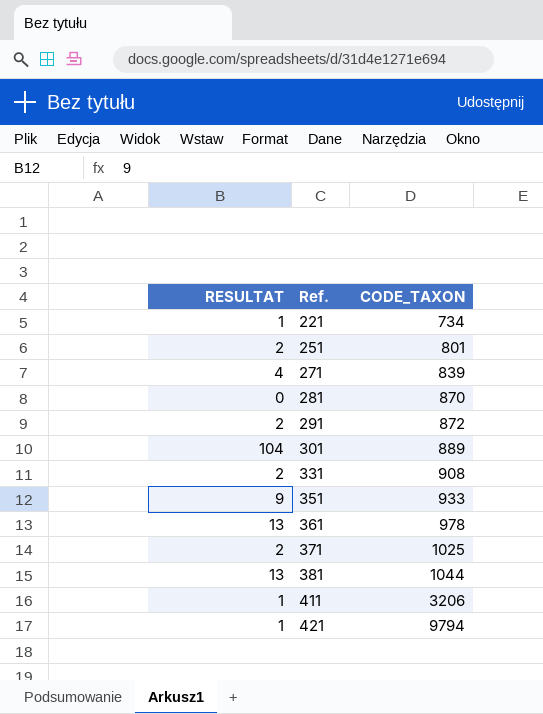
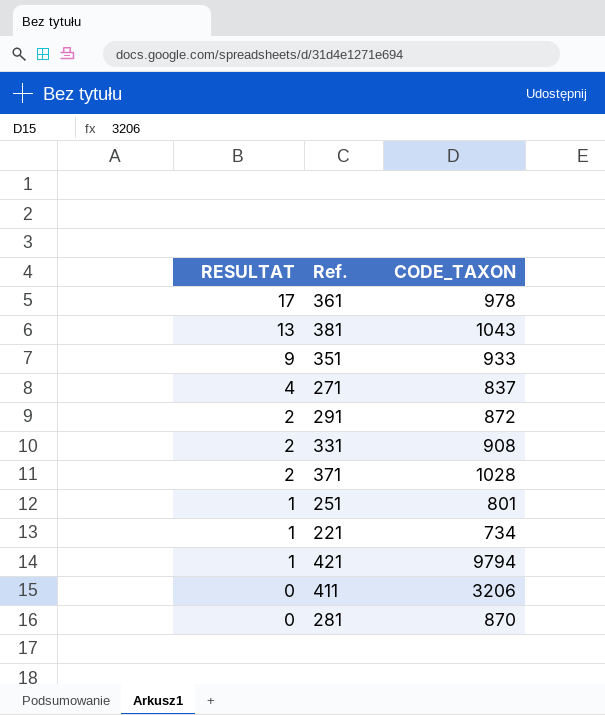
row order: Ref. ascending -> RESULTAT descending
row 301: 104 | 889 -> none
361 | RESULTAT: 13 -> 17
381 | CODE_TAXON: 1044 -> 1043
271 | CODE_TAXON: 839 -> 837
371 | CODE_TAXON: 1025 -> 1028
251 | RESULTAT: 2 -> 1
411 | RESULTAT: 1 -> 0

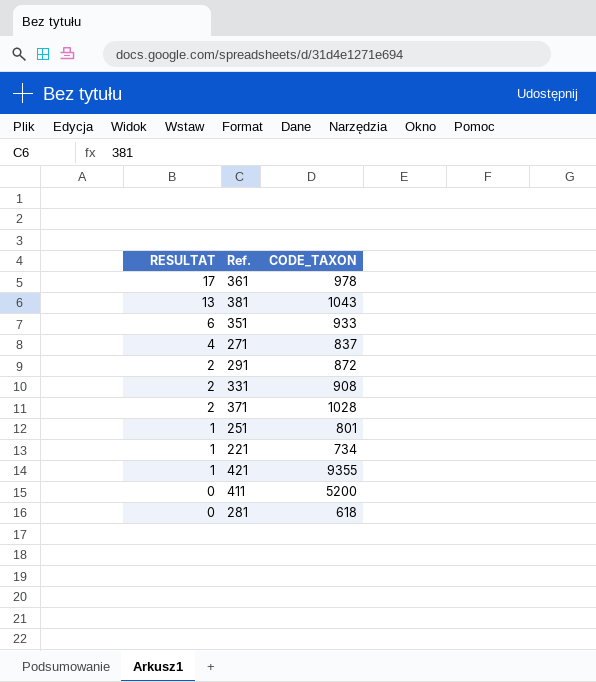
351 | RESULTAT: 9 -> 6
421 | CODE_TAXON: 9794 -> 9355
411 | CODE_TAXON: 3206 -> 5200
281 | CODE_TAXON: 870 -> 618

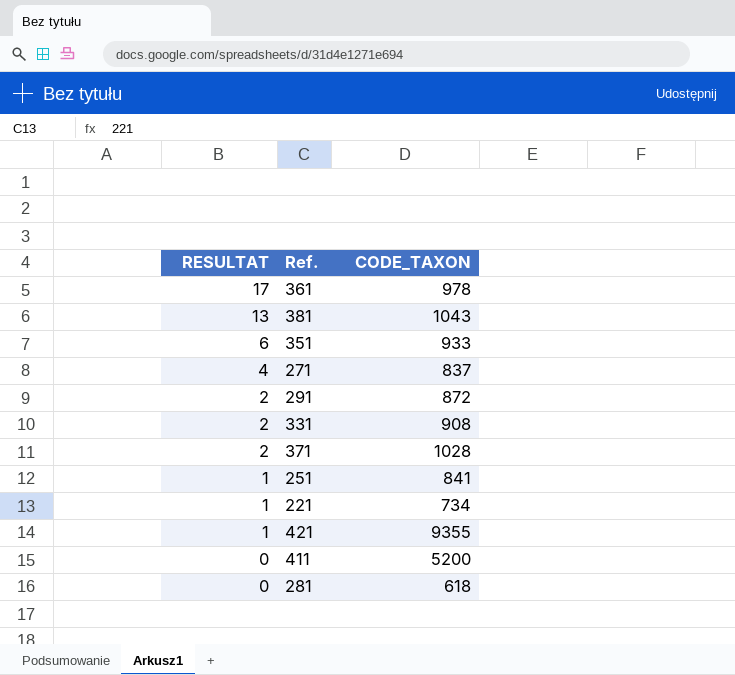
251 | CODE_TAXON: 801 -> 841

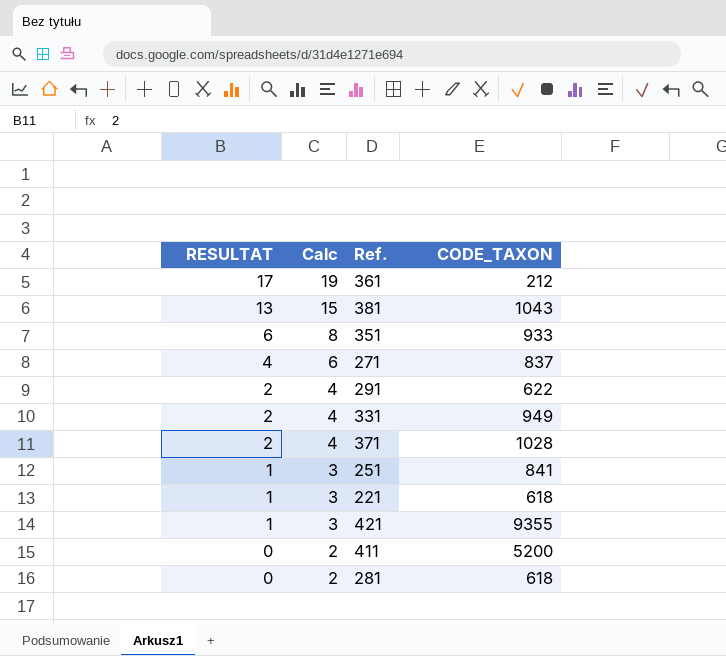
column Calc | formula: none -> [RESULTAT] + 2
361 | CODE_TAXON: 978 -> 212
291 | CODE_TAXON: 872 -> 622
331 | CODE_TAXON: 908 -> 949
221 | CODE_TAXON: 734 -> 618

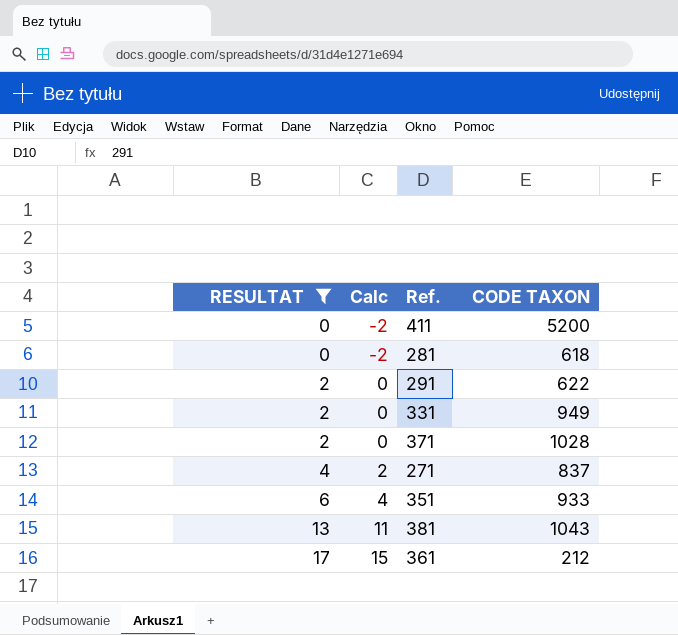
filter: none -> RESULTAT != 1
row order: RESULTAT descending -> RESULTAT ascending
column Calc | formula: [RESULTAT] + 2 -> [RESULTAT] - 2
column name: CODE_TAXON -> CODE TAXON

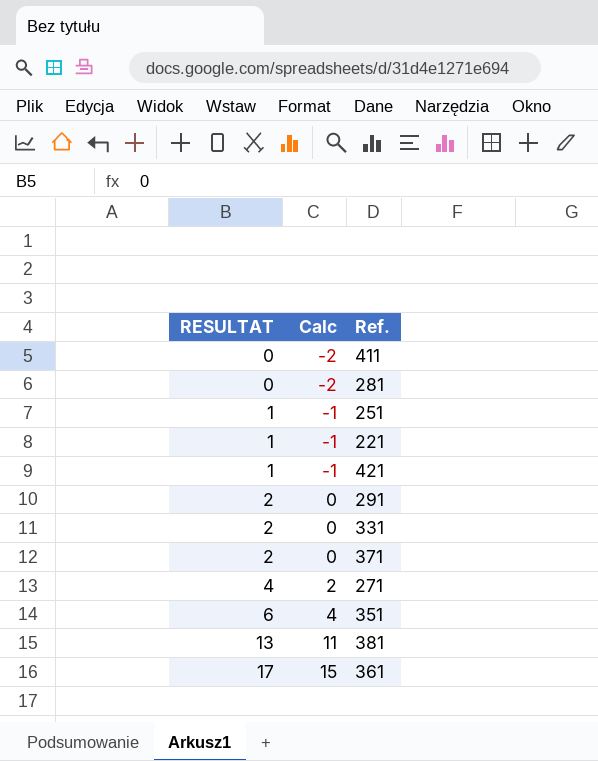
filter: RESULTAT != 1 -> none
column CODE TAXON | position: 4 -> none

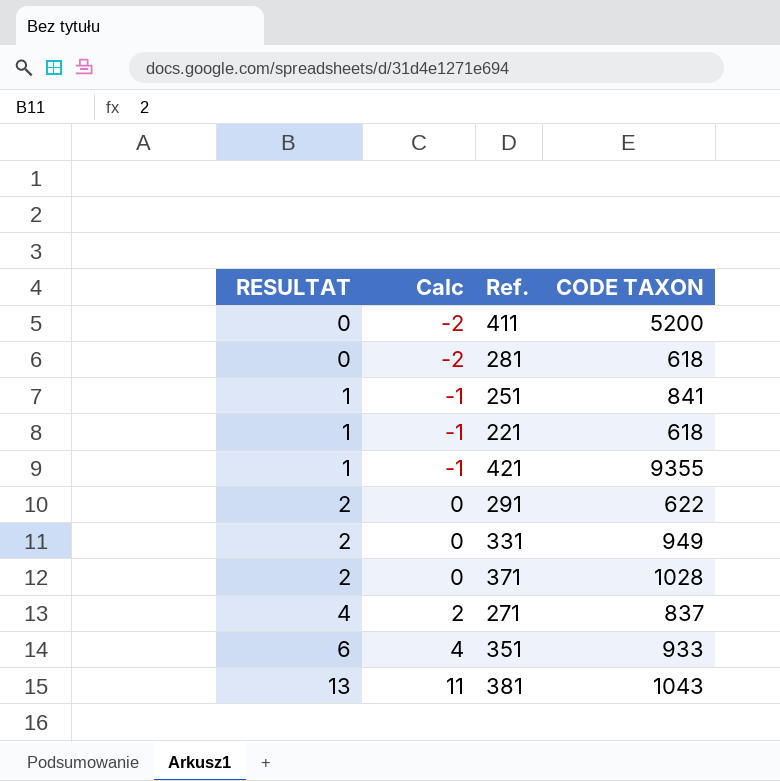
column CODE TAXON | position: none -> 4
row 361: 17 | 15 -> none

